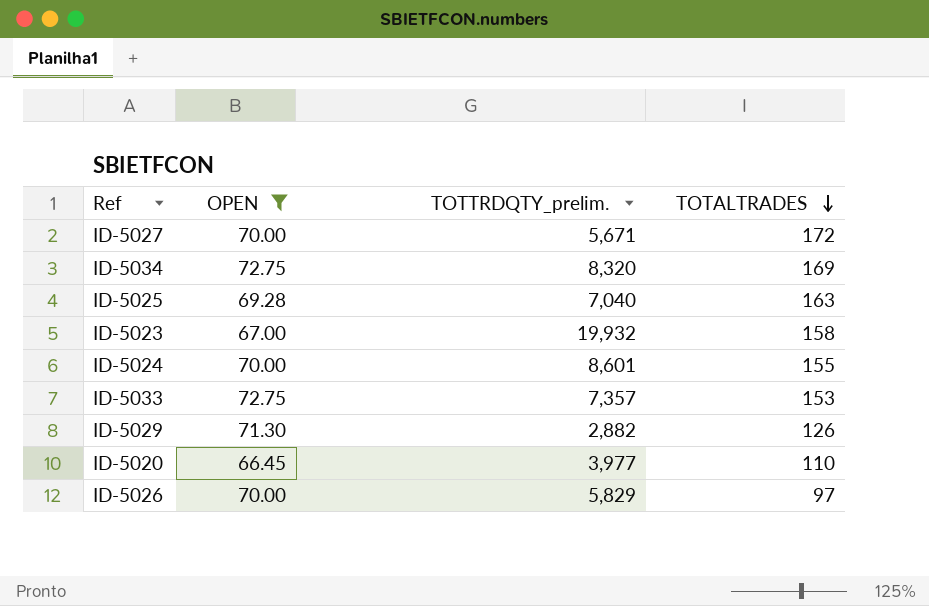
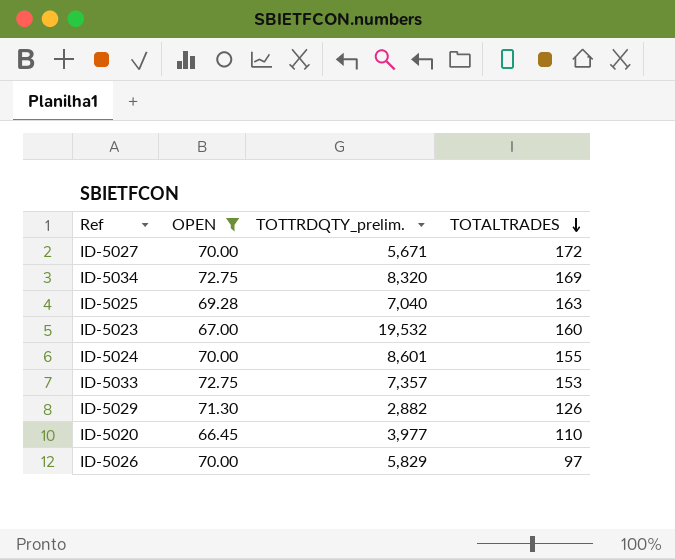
ID-5023 | TOTTRDQTY_prelim.: 19,932 -> 19,532
ID-5023 | TOTALTRADES: 158 -> 160

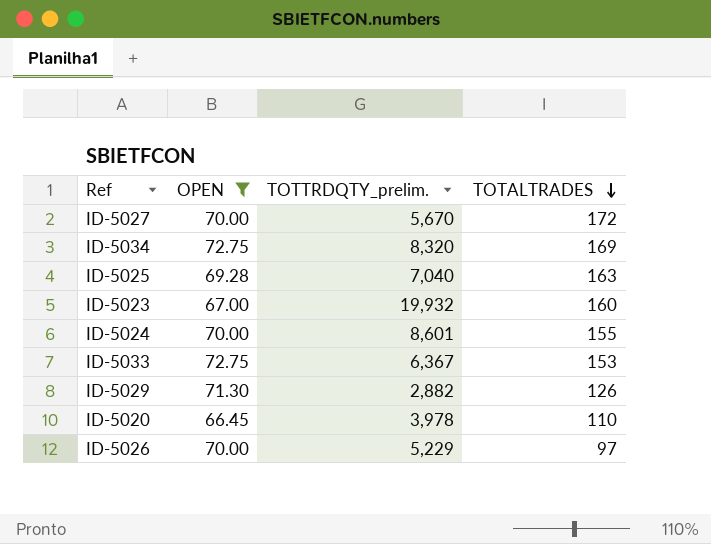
ID-5027 | TOTTRDQTY_prelim.: 5,671 -> 5,670
ID-5023 | TOTTRDQTY_prelim.: 19,532 -> 19,932
ID-5033 | TOTTRDQTY_prelim.: 7,357 -> 6,367
ID-5020 | TOTTRDQTY_prelim.: 3,977 -> 3,978
ID-5026 | TOTTRDQTY_prelim.: 5,829 -> 5,229

